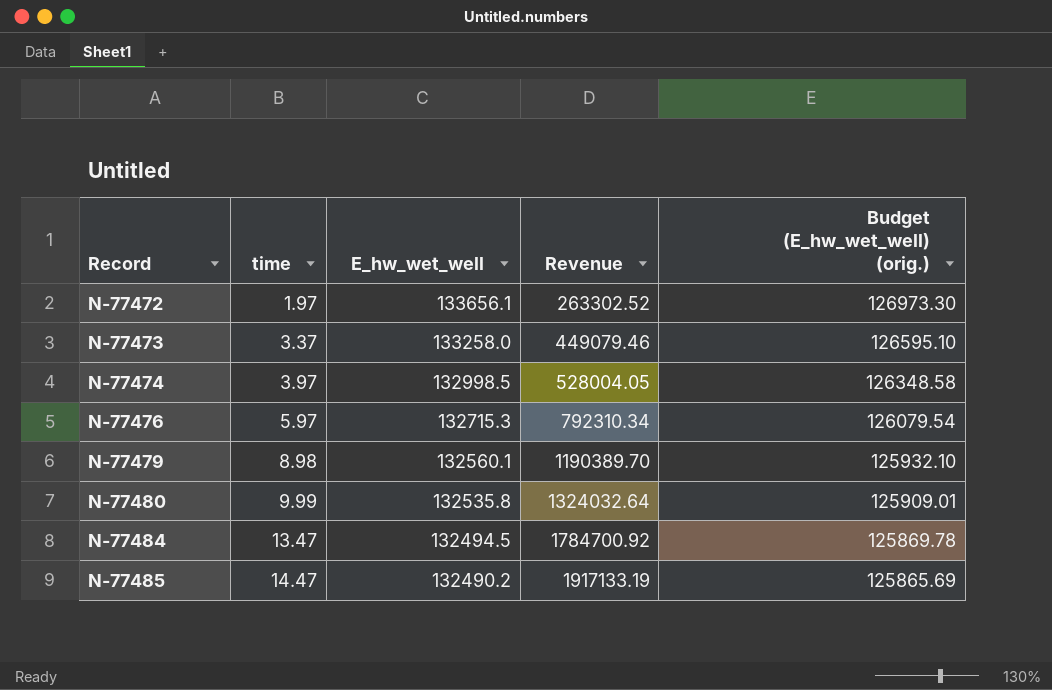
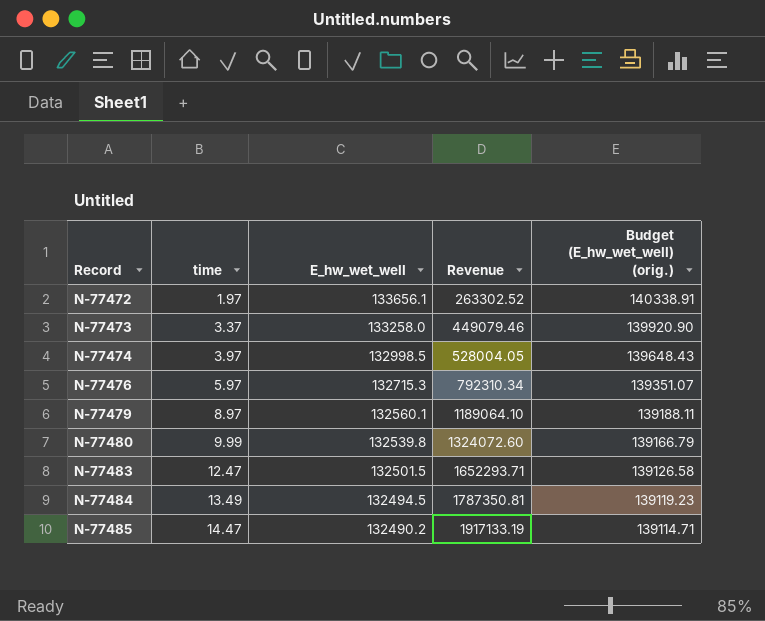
column Budget (E_hw_wet_well) (orig.) | formula: [E_hw_wet_well] * 0.95 -> [E_hw_wet_well] * 1.05
N-77479 | time: 8.98 -> 8.97
N-77479 | Revenue: 1190389.70 -> 1189064.10
N-77480 | E_hw_wet_well: 132535.8 -> 132539.8
N-77480 | Revenue: 1324032.64 -> 1324072.60
row N-77483: none -> 12.47 | 132501.5 | 1652293.71 | 139126.58
N-77484 | time: 13.47 -> 13.49
N-77484 | Revenue: 1784700.92 -> 1787350.81

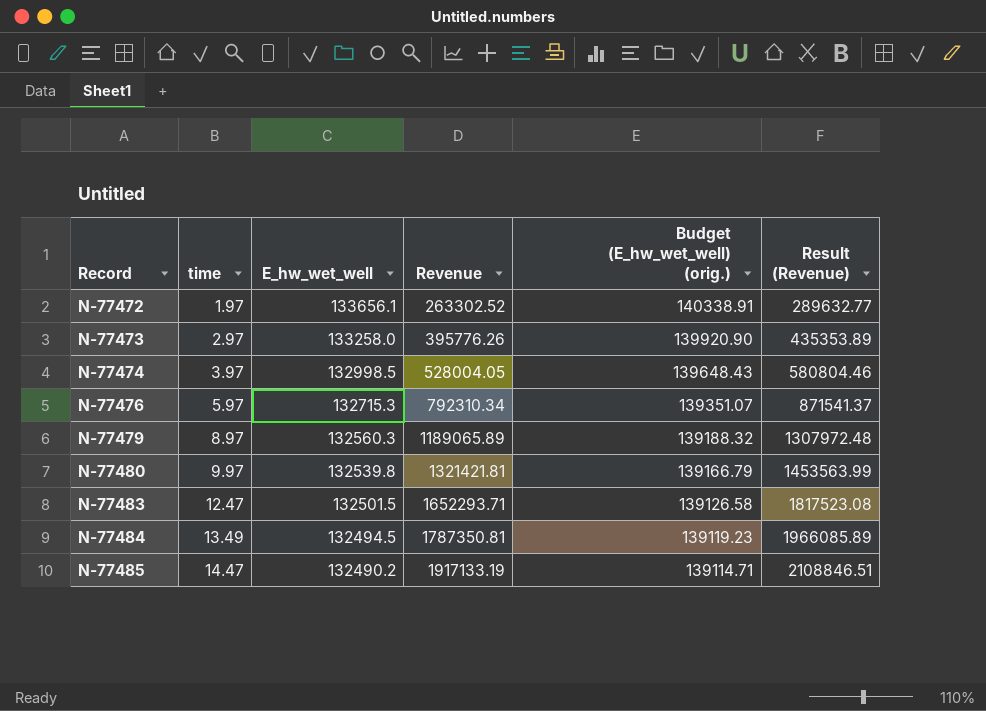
column Result (Revenue) | formula: none -> [Revenue] * 1.1
N-77473 | time: 3.37 -> 2.97
N-77473 | Revenue: 449079.46 -> 395776.26
N-77479 | E_hw_wet_well: 132560.1 -> 132560.3
N-77479 | Revenue: 1189064.10 -> 1189065.89
N-77479 | Budget (E_hw_wet_well) (orig.): 139188.11 -> 139188.32
N-77480 | time: 9.99 -> 9.97
N-77480 | Revenue: 1324072.60 -> 1321421.81

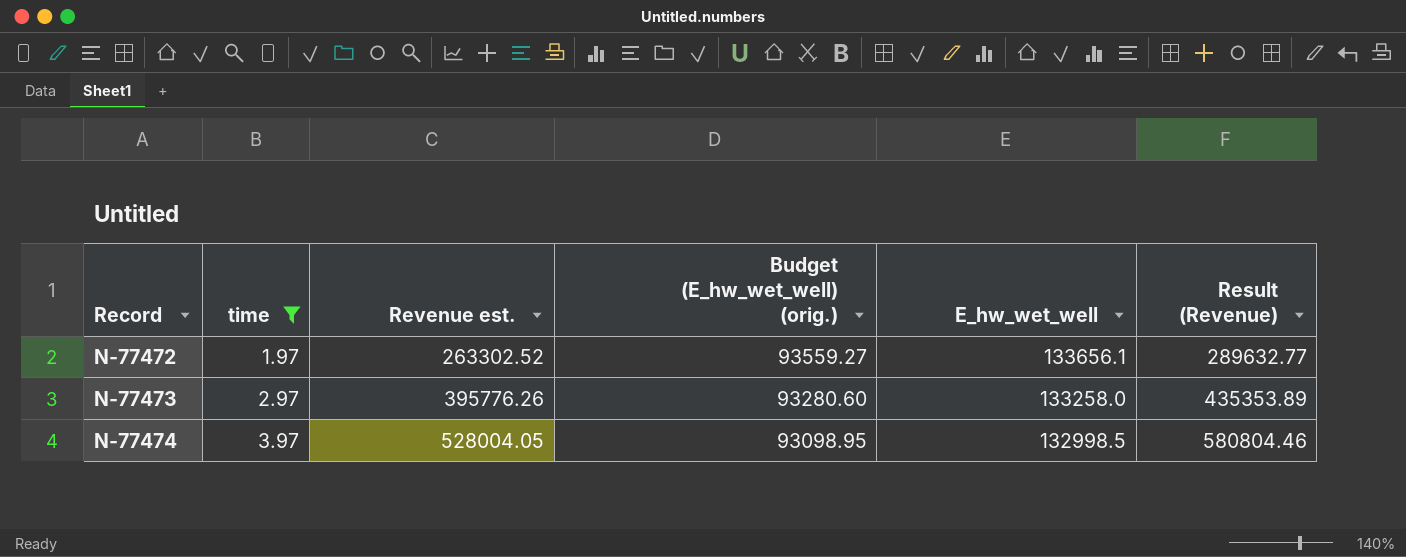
filter: none -> time <= 3.97
column name: Revenue -> Revenue est.
column Budget (E_hw_wet_well) (orig.) | formula: [E_hw_wet_well] * 1.05 -> [E_hw_wet_well] * 0.7
column E_hw_wet_well | position: 3 -> 5

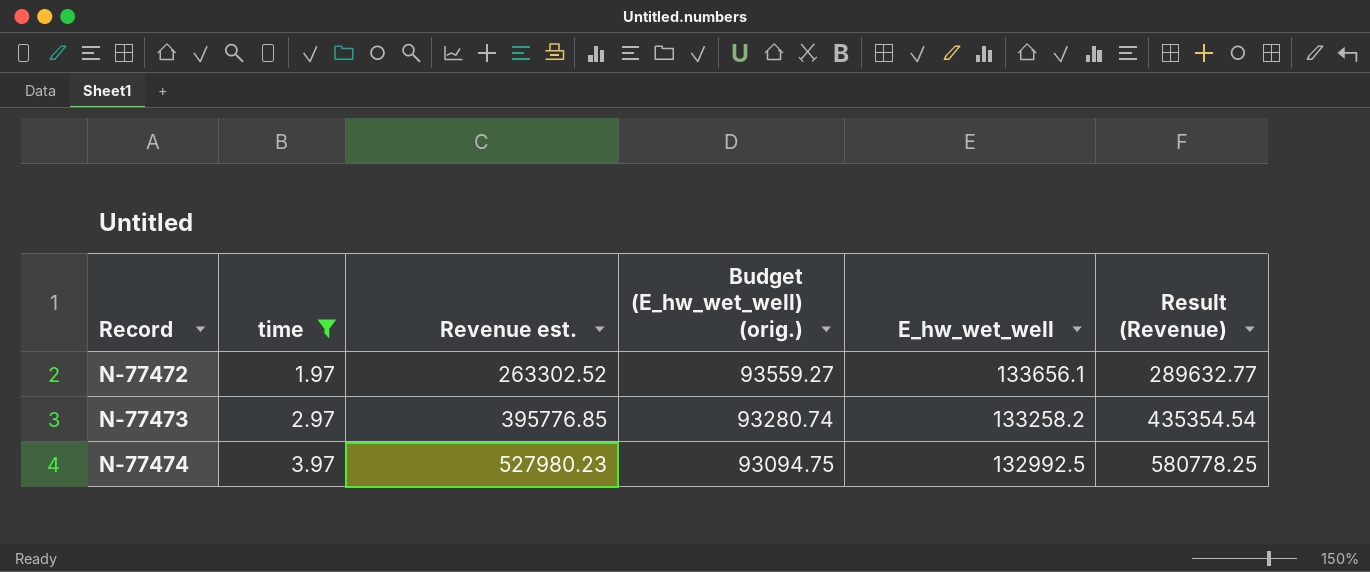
N-77473 | Revenue est.: 395776.26 -> 395776.85
N-77473 | Budget (E_hw_wet_well) (orig.): 93280.60 -> 93280.74
N-77473 | E_hw_wet_well: 133258.0 -> 133258.2
N-77473 | Result (Revenue): 435353.89 -> 435354.54
N-77474 | Revenue est.: 528004.05 -> 527980.23
N-77474 | Budget (E_hw_wet_well) (orig.): 93098.95 -> 93094.75
N-77474 | E_hw_wet_well: 132998.5 -> 132992.5
N-77474 | Result (Revenue): 580804.46 -> 580778.25

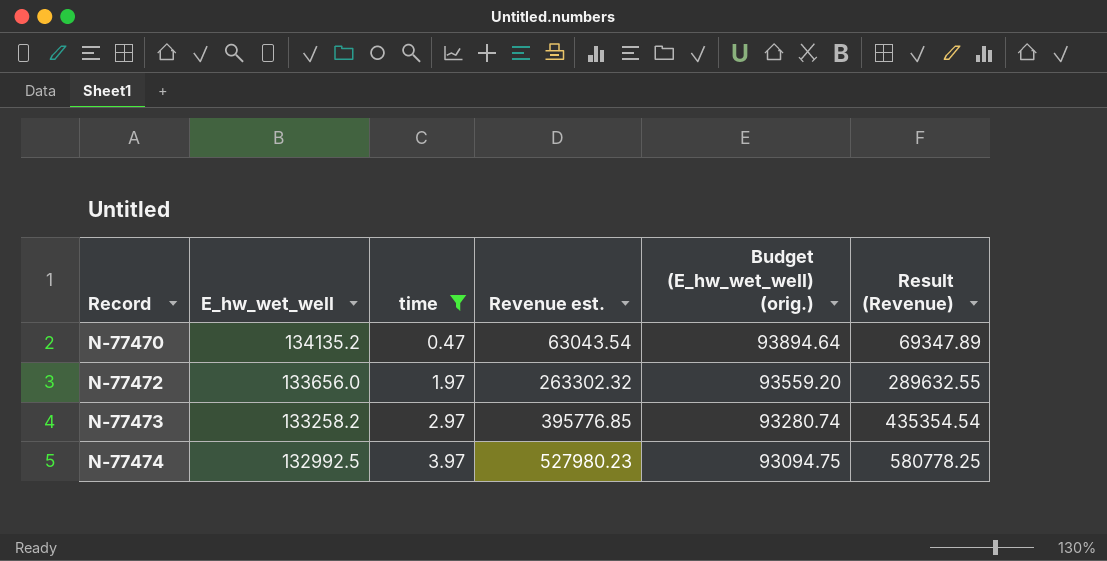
column E_hw_wet_well | position: 5 -> 2
row N-77470: none -> 134135.2 | 0.47 | 63043.54 | 93894.64 | 69347.89
N-77472 | E_hw_wet_well: 133656.1 -> 133656.0
N-77472 | Revenue est.: 263302.52 -> 263302.32
N-77472 | Budget (E_hw_wet_well) (orig.): 93559.27 -> 93559.20
N-77472 | Result (Revenue): 289632.77 -> 289632.55

